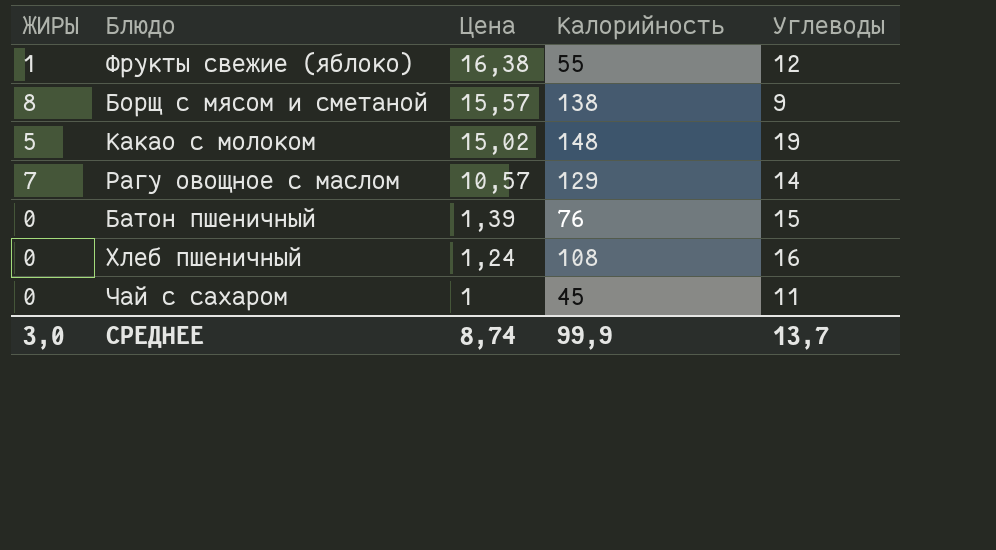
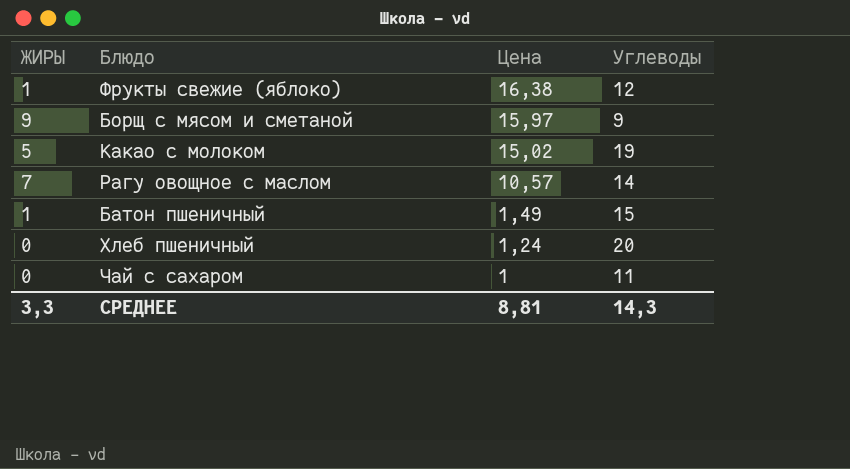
column Калорийность | position: 4 -> none
Борщ с мясом и сметаной | ЖИРЫ: 8 -> 9
Борщ с мясом и сметаной | Цена: 15,57 -> 15,97
Батон пшеничный | ЖИРЫ: 0 -> 1
Батон пшеничный | Цена: 1,39 -> 1,49
Хлеб пшеничный | Углеводы: 16 -> 20
СРЕДНЕЕ | ЖИРЫ: 3,0 -> 3,3
СРЕДНЕЕ | Цена: 8,74 -> 8,81
СРЕДНЕЕ | Углеводы: 13,7 -> 14,3

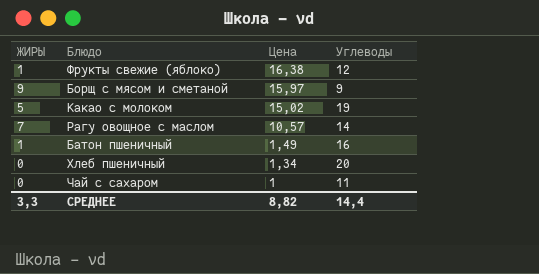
Батон пшеничный | Углеводы: 15 -> 16
Хлеб пшеничный | Цена: 1,24 -> 1,34
СРЕДНЕЕ | Цена: 8,81 -> 8,82
СРЕДНЕЕ | Углеводы: 14,3 -> 14,4

